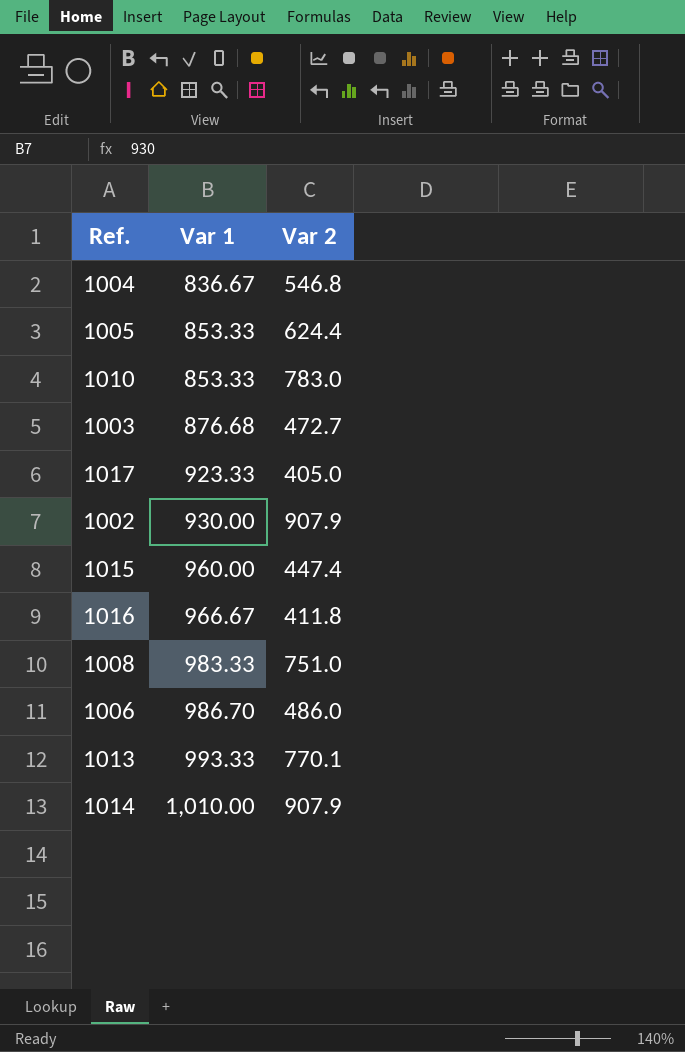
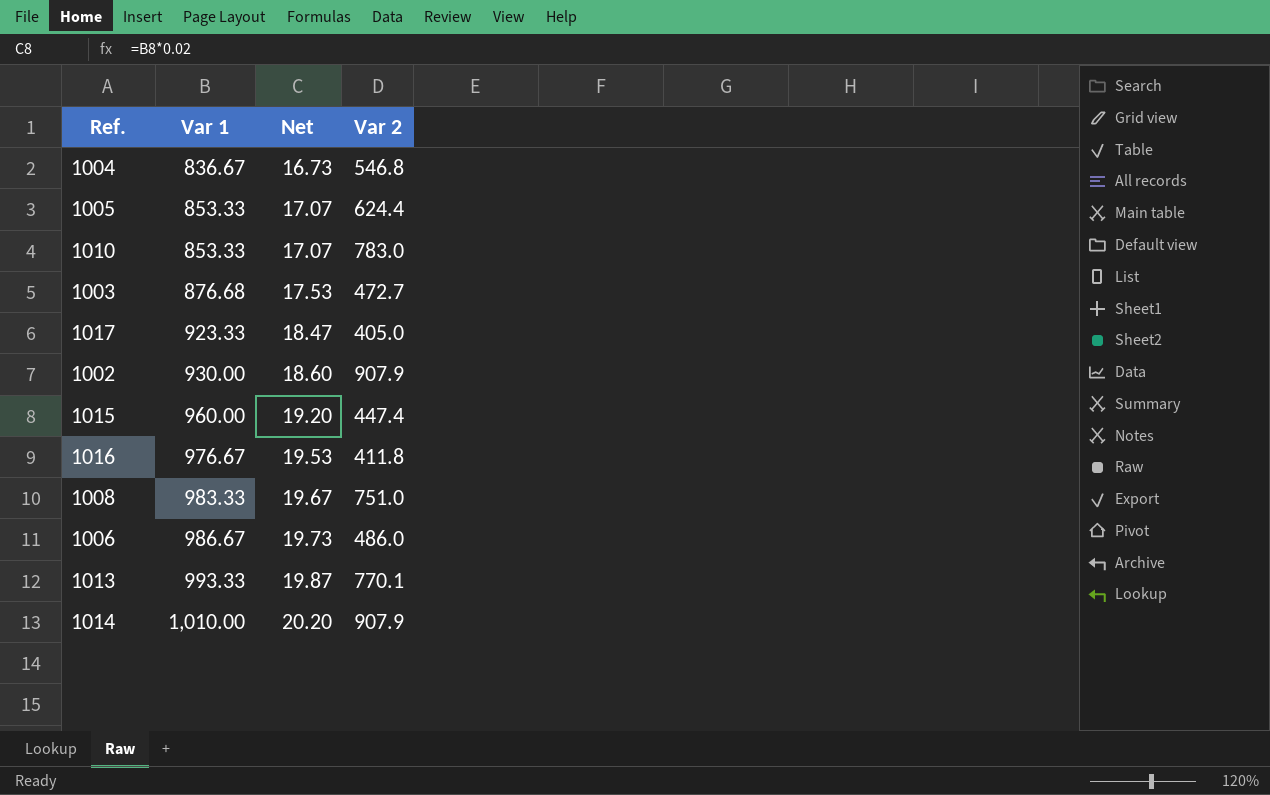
column Net | formula: none -> [Var 1] * 0.02
1016 | Var 1: 966.67 -> 976.67
1006 | Var 1: 986.70 -> 986.67

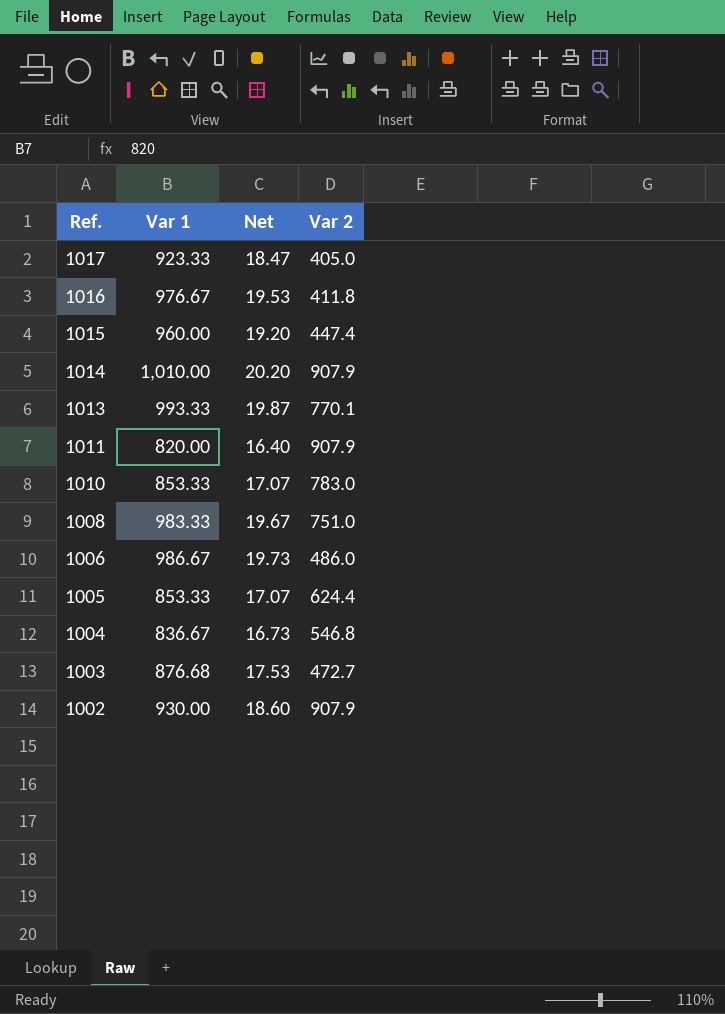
row order: Var 1 ascending -> Ref. descending
row 1011: none -> 820.00 | 16.40 | 907.9

